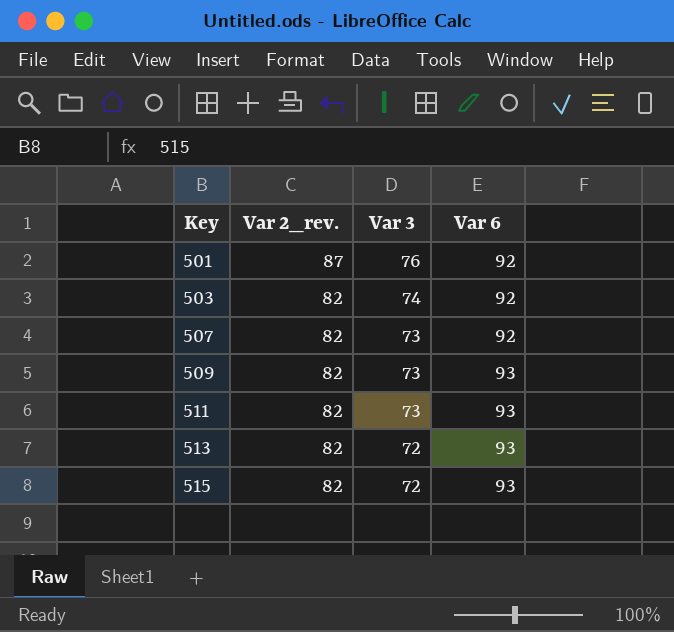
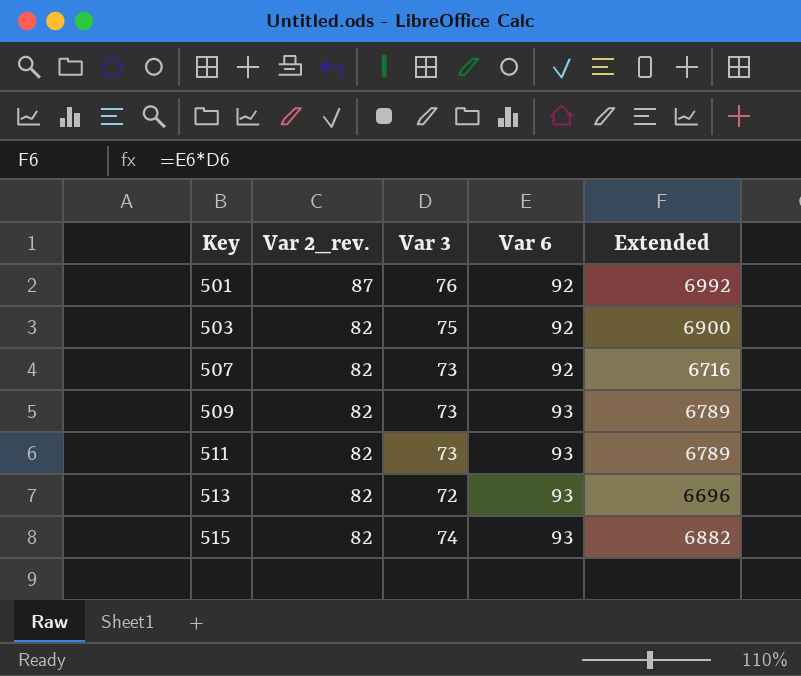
column Extended | formula: none -> [Var 3] * [Var 6]
503 | Var 3: 74 -> 75
515 | Var 3: 72 -> 74

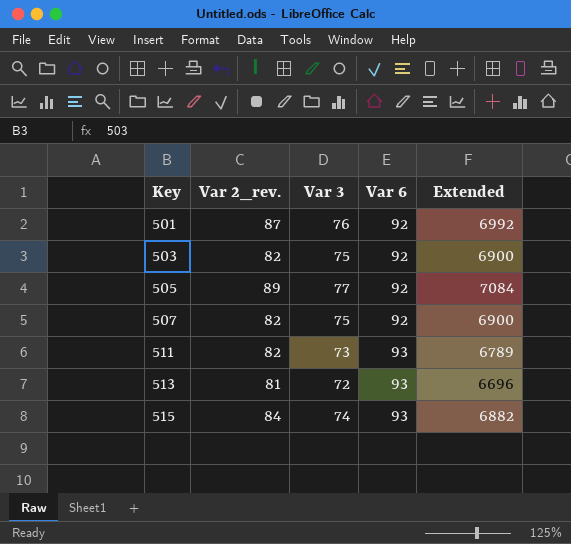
row 509: 82 | 73 | 93 | 6789 -> none
row 505: none -> 89 | 77 | 92 | 7084
507 | Var 3: 73 -> 75
507 | Extended: 6716 -> 6900
513 | Var 2_rev.: 82 -> 81
515 | Var 2_rev.: 82 -> 84

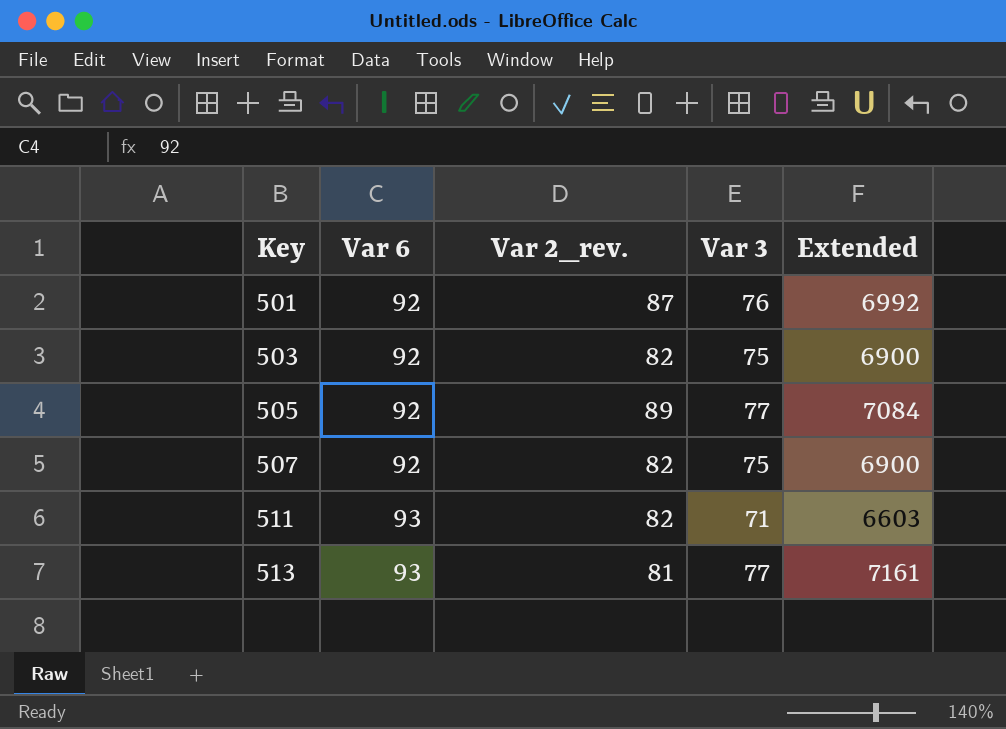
column Var 6 | position: 4 -> 2
row 515: 84 | 74 | 93 | 6882 -> none
511 | Var 3: 73 -> 71
511 | Extended: 6789 -> 6603
513 | Var 3: 72 -> 77
513 | Extended: 6696 -> 7161

